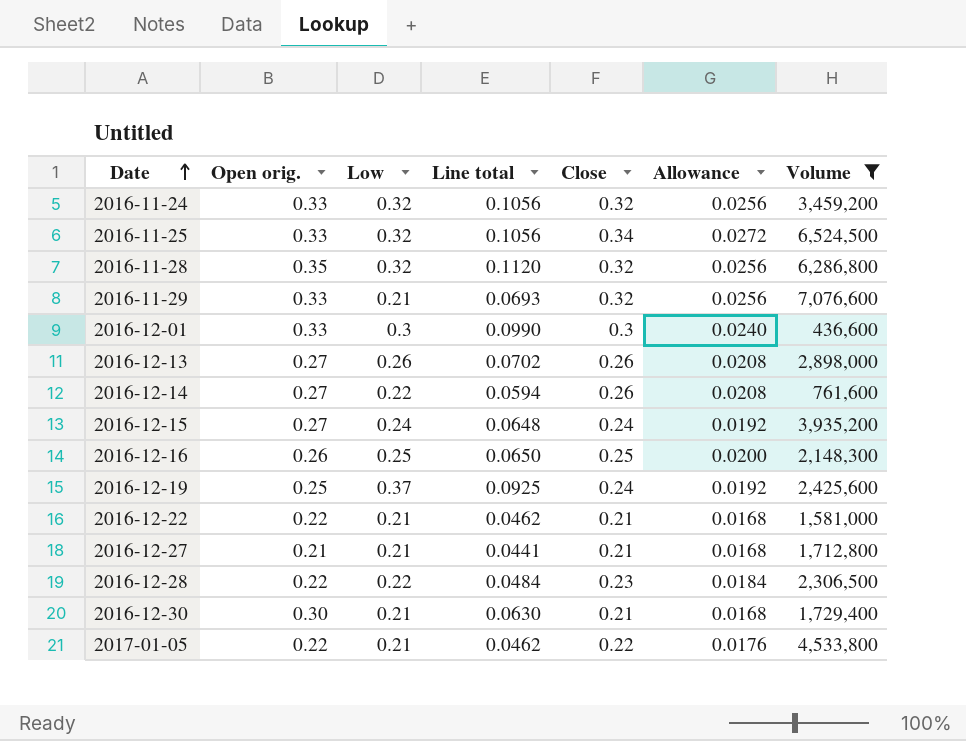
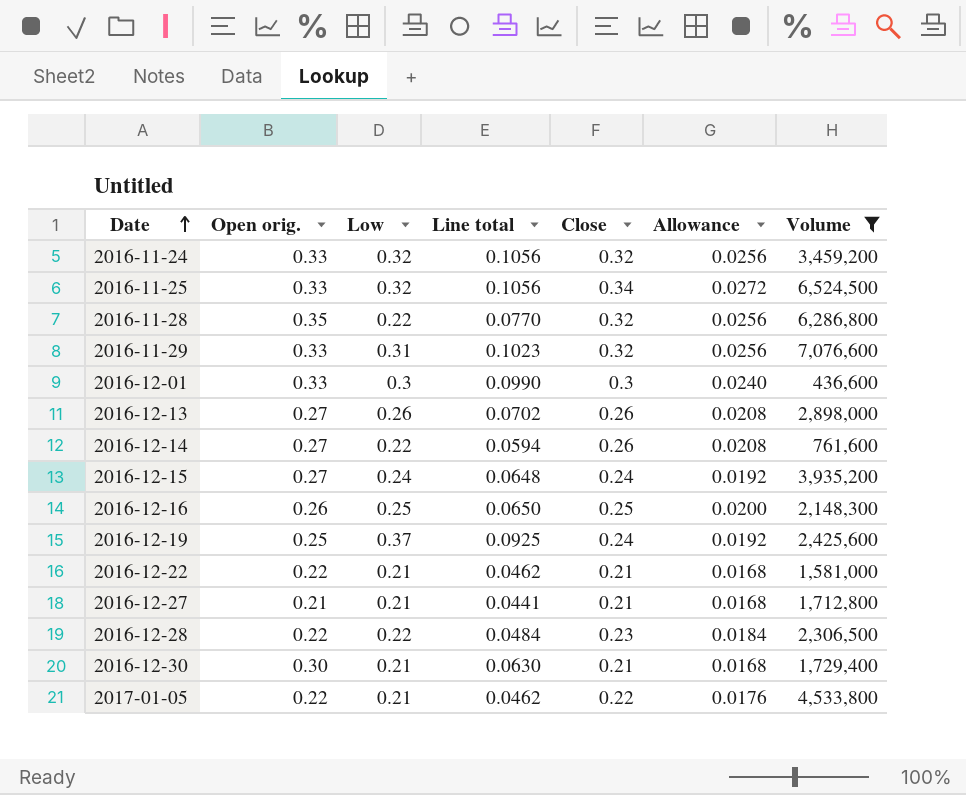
2016-11-28 | Low: 0.32 -> 0.22
2016-11-28 | Line total: 0.1120 -> 0.0770
2016-11-29 | Low: 0.21 -> 0.31
2016-11-29 | Line total: 0.0693 -> 0.1023

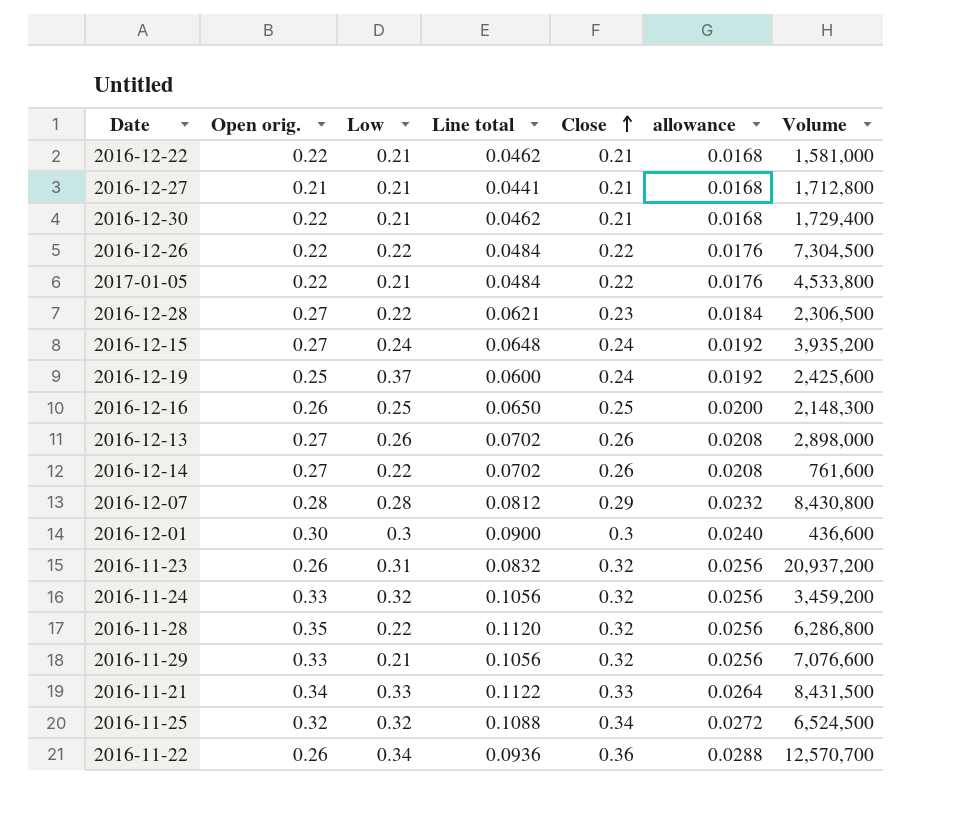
filter: Volume <= 7,076,600 -> none
row order: Date ascending -> Close ascending
column Line total | formula: [Open orig.] * [Low] -> [Open orig.] * [Close]
column name: Allowance -> allowance
2016-12-30 | Open orig.: 0.30 -> 0.22
2016-12-28 | Open orig.: 0.22 -> 0.27
2016-12-01 | Open orig.: 0.33 -> 0.30
2016-11-29 | Low: 0.31 -> 0.21
2016-11-25 | Open orig.: 0.33 -> 0.32

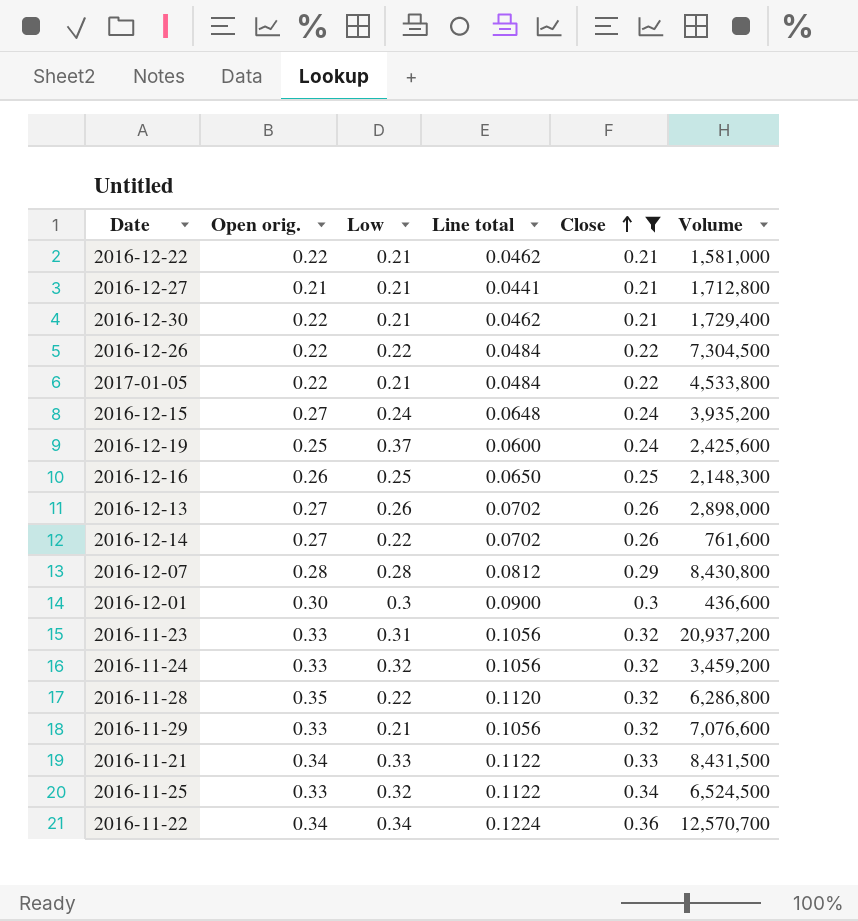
filter: none -> Close != 0.23
column allowance | formula: [Close] * 0.08 -> none
2016-11-23 | Open orig.: 0.26 -> 0.33
2016-11-23 | Line total: 0.0832 -> 0.1056
2016-11-25 | Open orig.: 0.32 -> 0.33
2016-11-25 | Line total: 0.1088 -> 0.1122
2016-11-22 | Open orig.: 0.26 -> 0.34
2016-11-22 | Line total: 0.0936 -> 0.1224

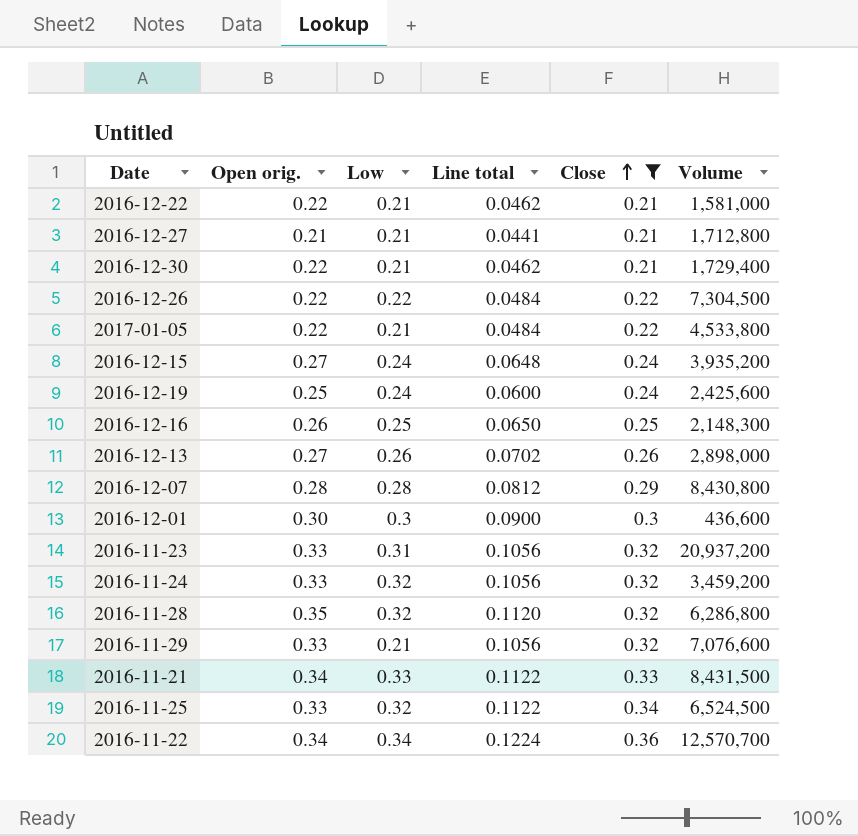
row 2016-12-14: 0.27 | 0.22 | 0.0702 | 0.26 | 761,600 -> none
2016-12-19 | Low: 0.37 -> 0.24
2016-11-28 | Low: 0.22 -> 0.32

